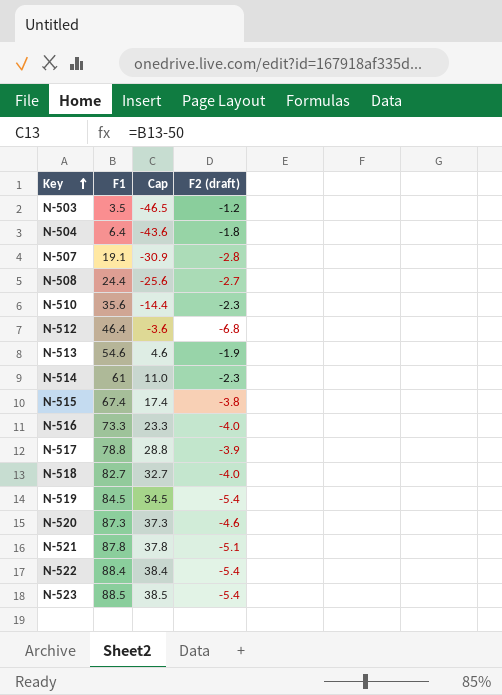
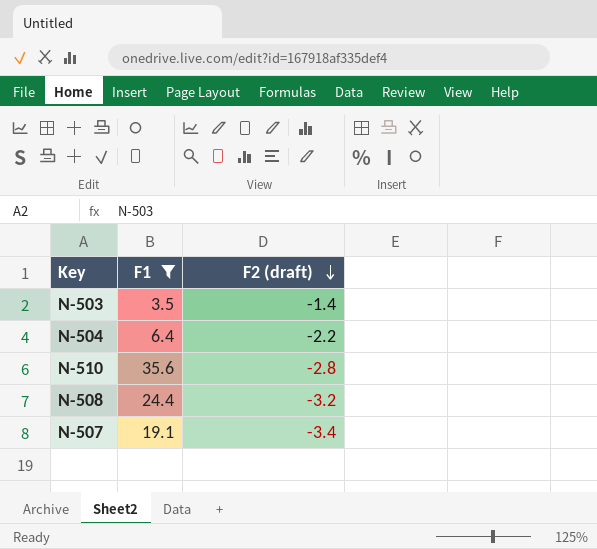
filter: none -> F1 <= 35.6
row order: Key ascending -> F2 (draft) descending
column Cap | formula: [F1] - 50 -> none
N-503 | F2 (draft): -1.2 -> -1.4
N-504 | F2 (draft): -1.8 -> -2.2
N-510 | F2 (draft): -2.3 -> -2.8
N-508 | F2 (draft): -2.7 -> -3.2
N-507 | F2 (draft): -2.8 -> -3.4

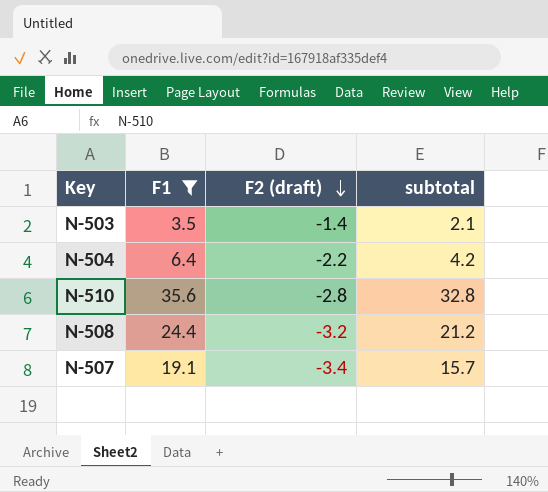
column subtotal | formula: none -> [F1] + [F2 (draft)]

